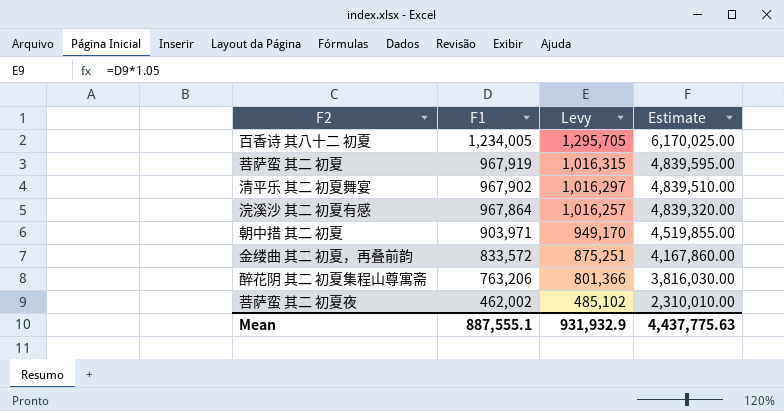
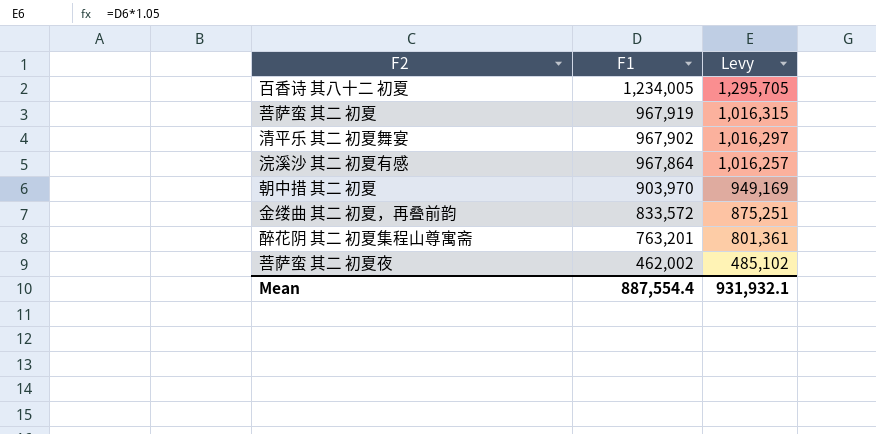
column Estimate | formula: [F1] * 5 -> none
朝中措 其二 初夏 | F1: 903,971 -> 903,970
朝中措 其二 初夏 | Levy: 949,170 -> 949,169
醉花阴 其二 初夏集程山尊寓斋 | F1: 763,206 -> 763,201
醉花阴 其二 初夏集程山尊寓斋 | Levy: 801,366 -> 801,361
Mean | F1: 887,555.1 -> 887,554.4
Mean | Levy: 931,932.9 -> 931,932.1

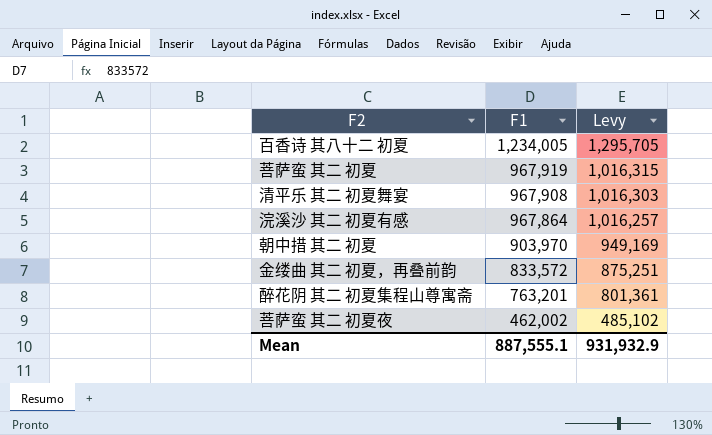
清平乐 其二 初夏舞宴 | F1: 967,902 -> 967,908
清平乐 其二 初夏舞宴 | Levy: 1,016,297 -> 1,016,303
Mean | F1: 887,554.4 -> 887,555.1
Mean | Levy: 931,932.1 -> 931,932.9

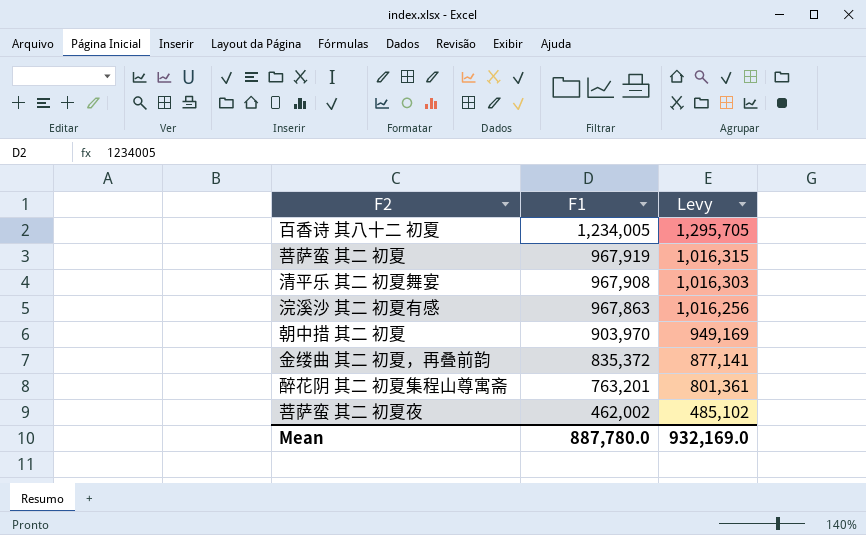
浣溪沙 其二 初夏有感 | F1: 967,864 -> 967,863
浣溪沙 其二 初夏有感 | Levy: 1,016,257 -> 1,016,256
金缕曲 其二 初夏，再叠前韵 | F1: 833,572 -> 835,372
金缕曲 其二 初夏，再叠前韵 | Levy: 875,251 -> 877,141
Mean | F1: 887,555.1 -> 887,780.0
Mean | Levy: 931,932.9 -> 932,169.0

